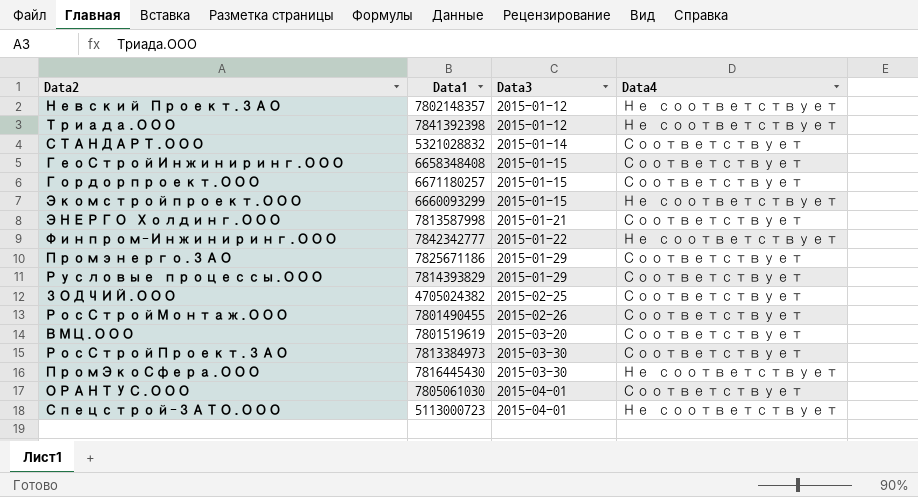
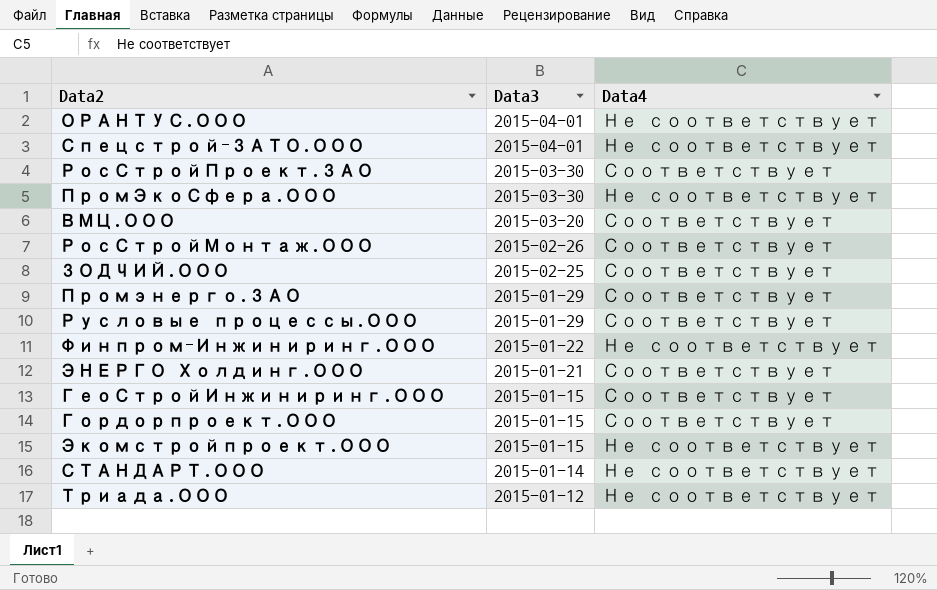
row order: Data3 ascending -> Data3 descending
column Data1 | position: 2 -> none
row Невский Проект.ЗАО: 7802148357 | 2015-01-12 | Не соответствует -> none
ОРАНТУС.ООО | Data4: Соответствует -> Не соответствует
СТАНДАРТ.ООО | Data4: Соответствует -> Не соответствует

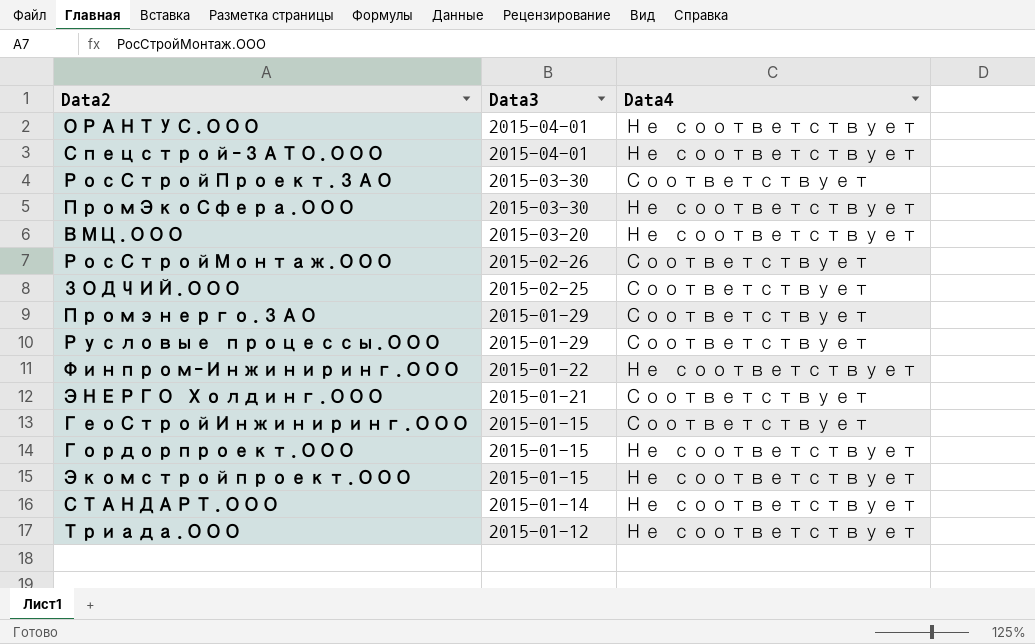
ВМЦ.ООО | Data4: Соответствует -> Не соответствует
Гордорпроект.ООО | Data4: Соответствует -> Не соответствует

